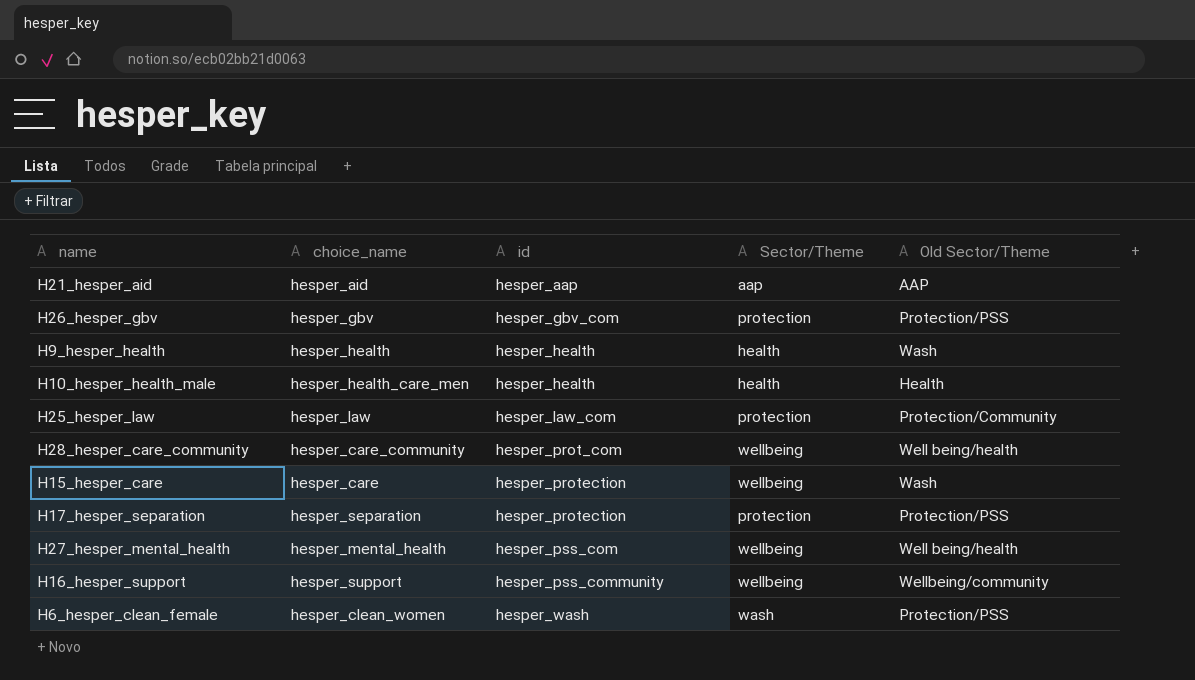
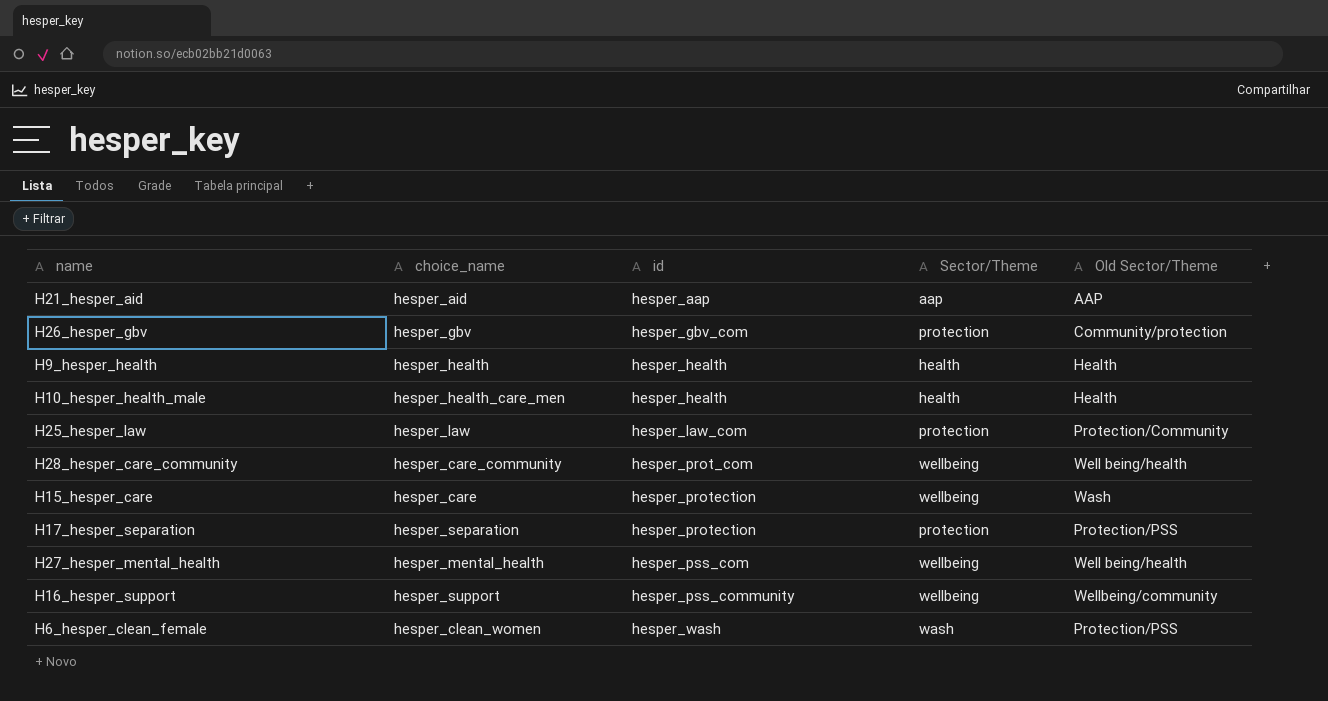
H26_hesper_gbv | Old Sector/Theme: Protection/PSS -> Community/protection
H9_hesper_health | Old Sector/Theme: Wash -> Health

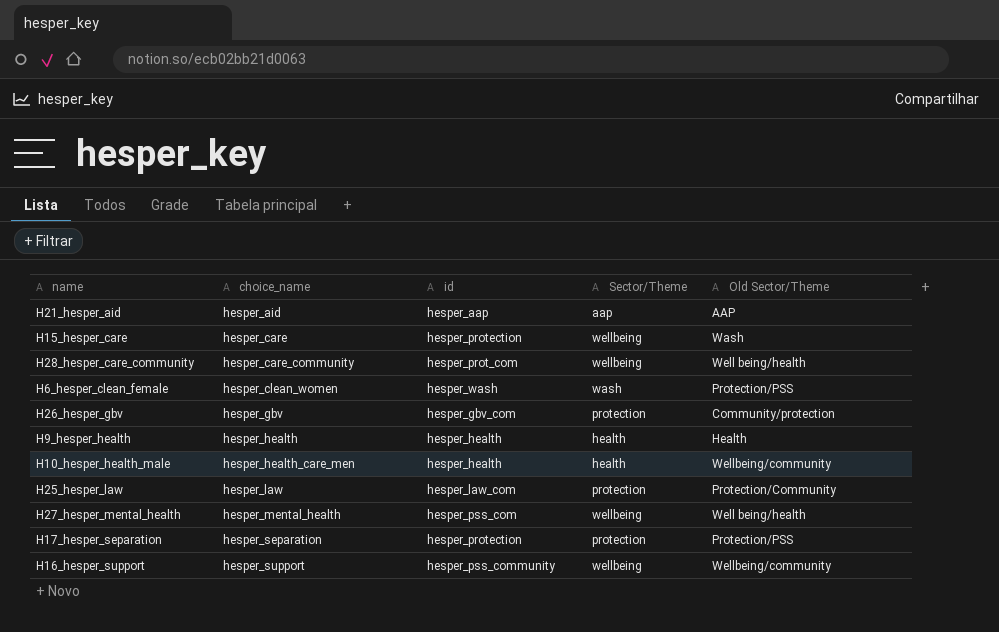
row order: id ascending -> choice_name ascending
H10_hesper_health_male | Old Sector/Theme: Health -> Wellbeing/community

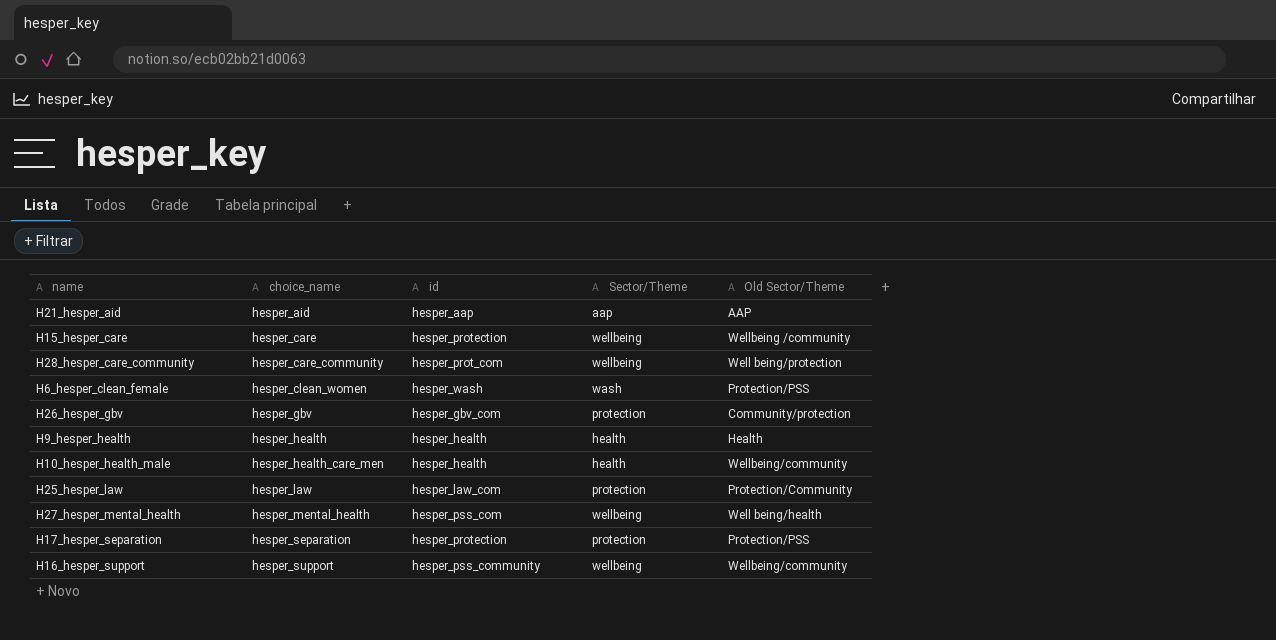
H15_hesper_care | Old Sector/Theme: Wash -> Wellbeing /community
H28_hesper_care_community | Old Sector/Theme: Well being/health -> Well being/protection

